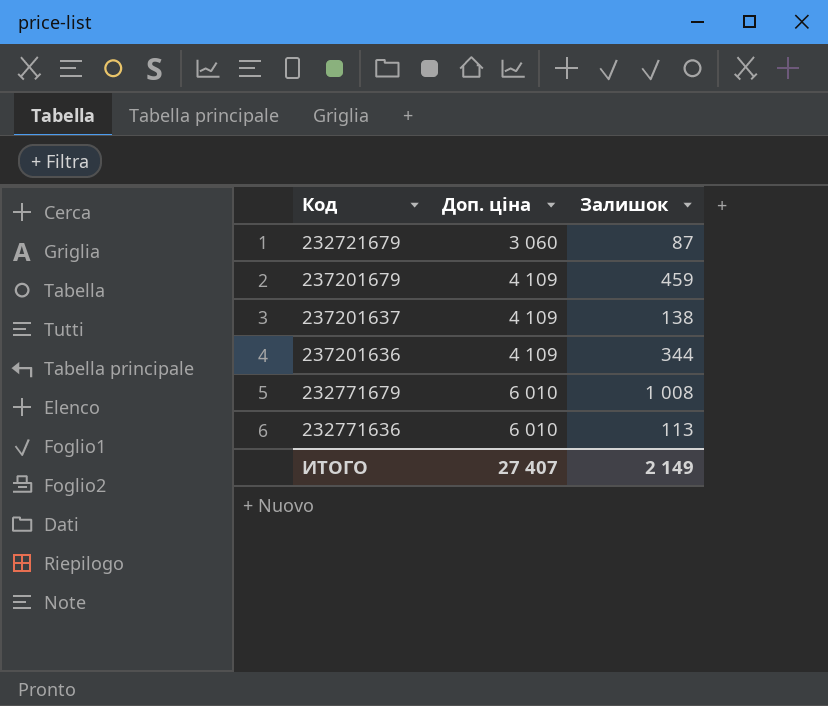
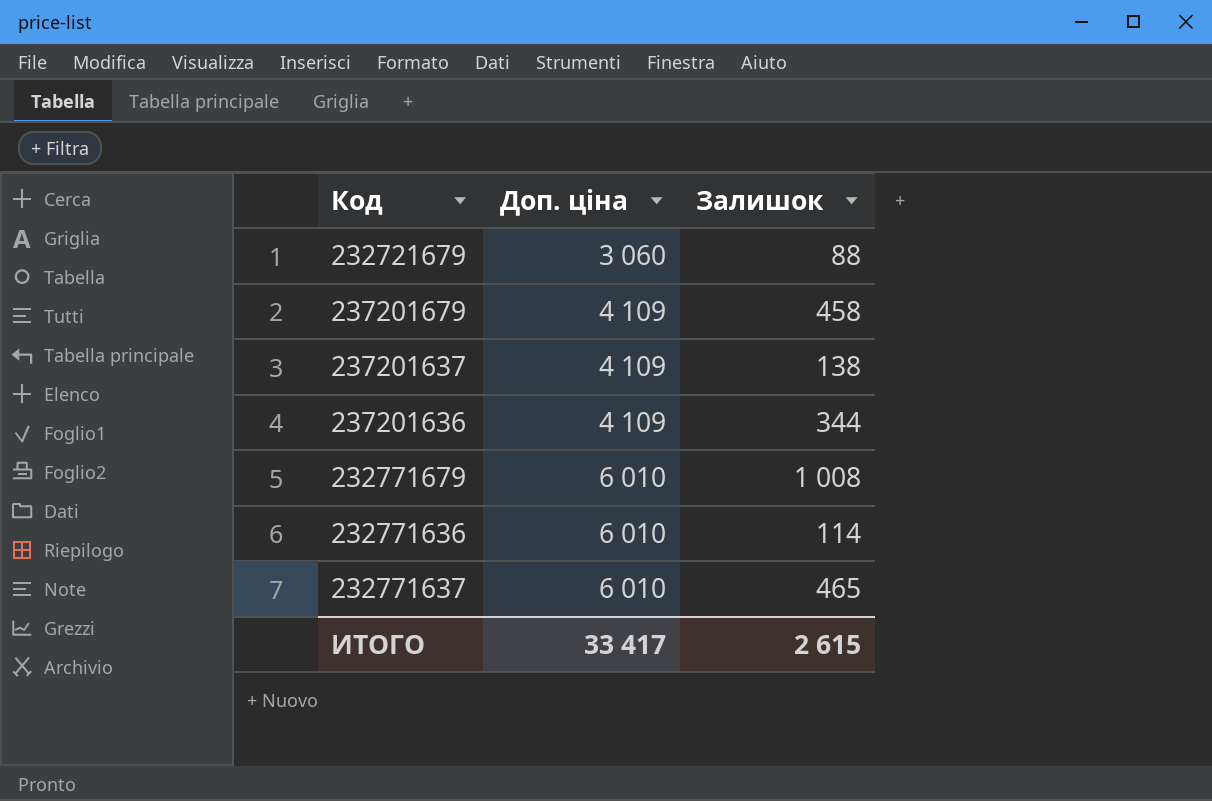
232721679 | Залишок: 87 -> 88
237201679 | Залишок: 459 -> 458
232771636 | Залишок: 113 -> 114
row 232771637: none -> 6 010 | 465
ИТОГО | Доп. ціна: 27 407 -> 33 417
ИТОГО | Залишок: 2 149 -> 2 615

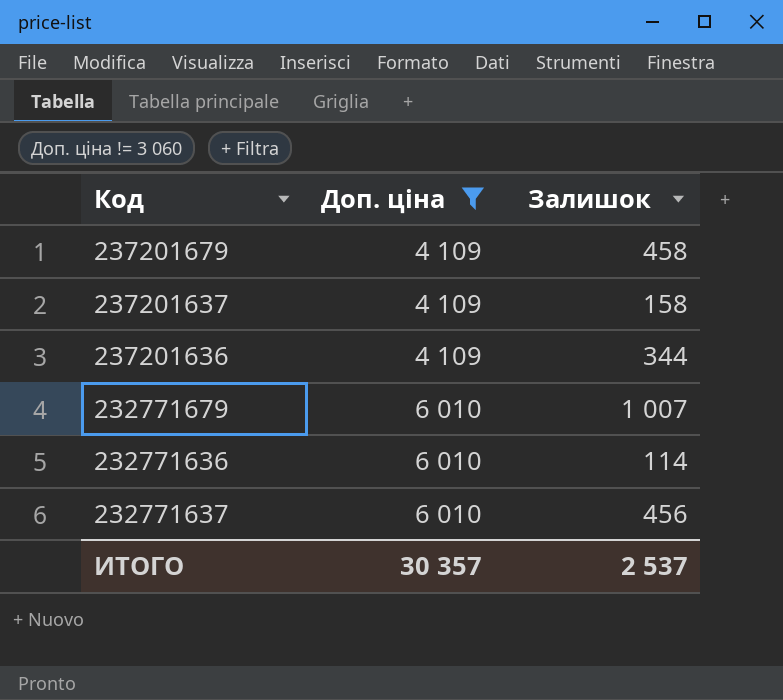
filter: none -> Доп. ціна != 3 060
237201637 | Залишок: 138 -> 158
232771679 | Залишок: 1 008 -> 1 007
232771637 | Залишок: 465 -> 456
ИТОГО | Доп. ціна: 33 417 -> 30 357
ИТОГО | Залишок: 2 615 -> 2 537

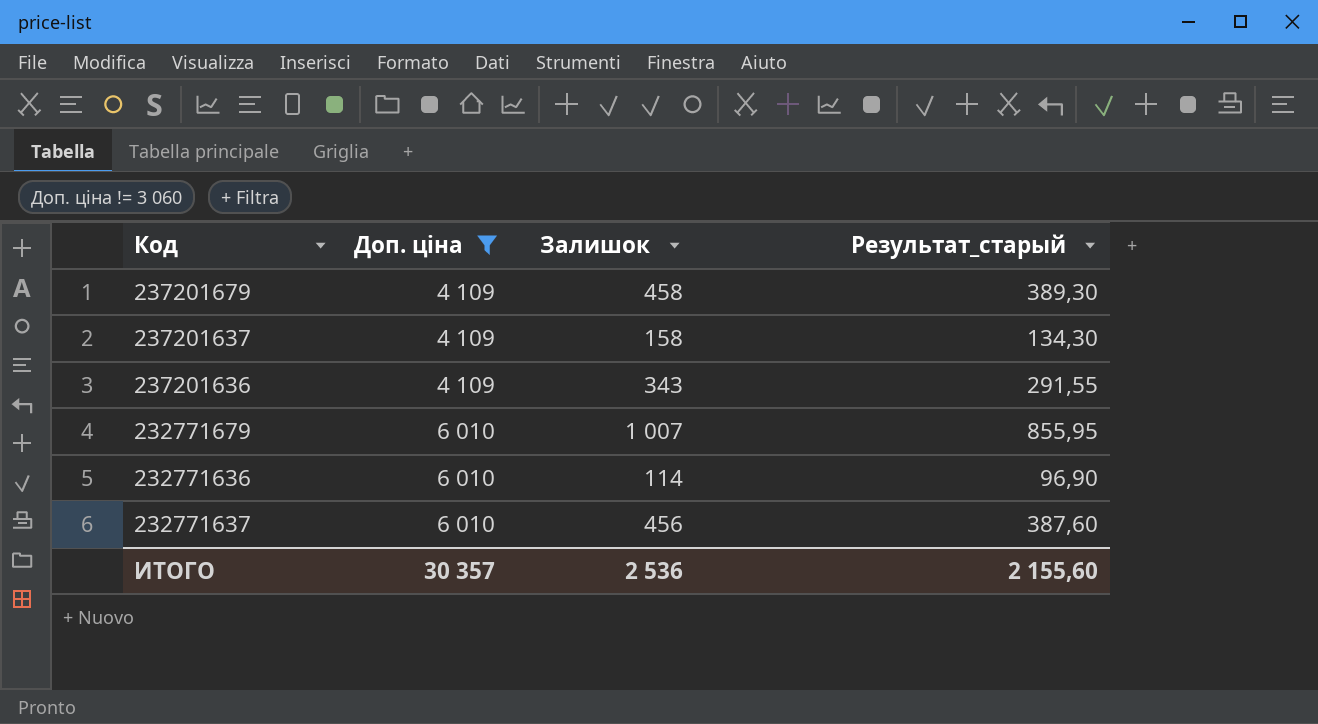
column Результат_старый | formula: none -> [Залишок] * 0,85
237201636 | Залишок: 344 -> 343
ИТОГО | Залишок: 2 537 -> 2 536

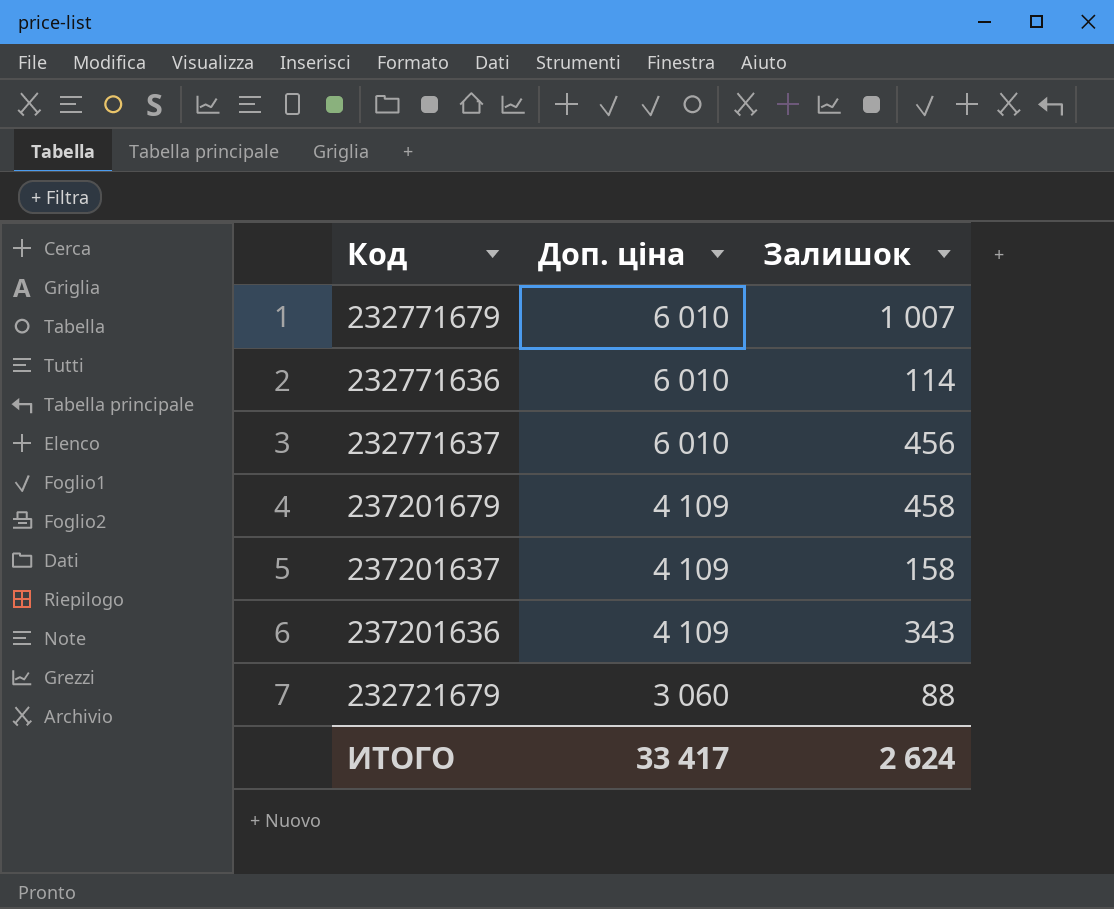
filter: Доп. ціна != 3 060 -> none
row order: Доп. ціна ascending -> Доп. ціна descending
column Результат_старый | formula: [Залишок] * 0,85 -> none
ИТОГО | Доп. ціна: 30 357 -> 33 417
ИТОГО | Залишок: 2 536 -> 2 624

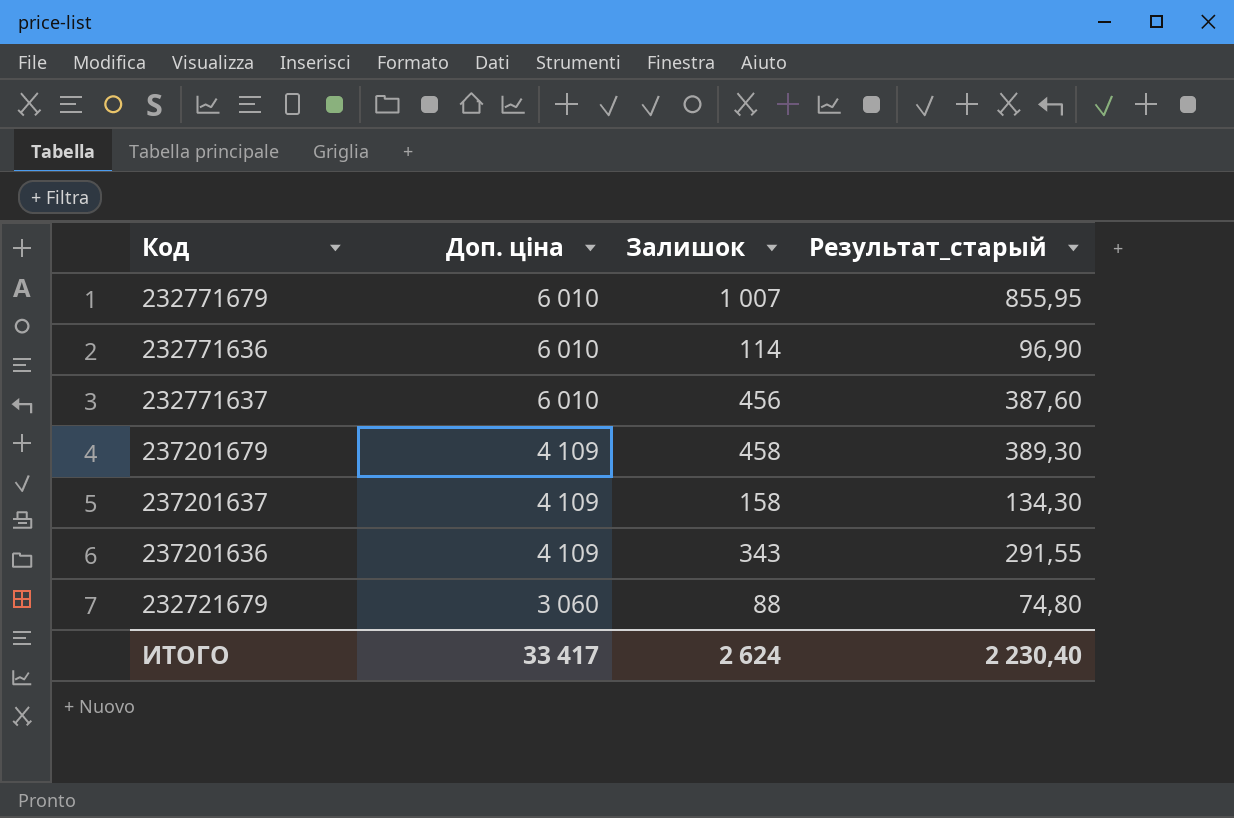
column Результат_старый | formula: none -> [Залишок] * 0,85

